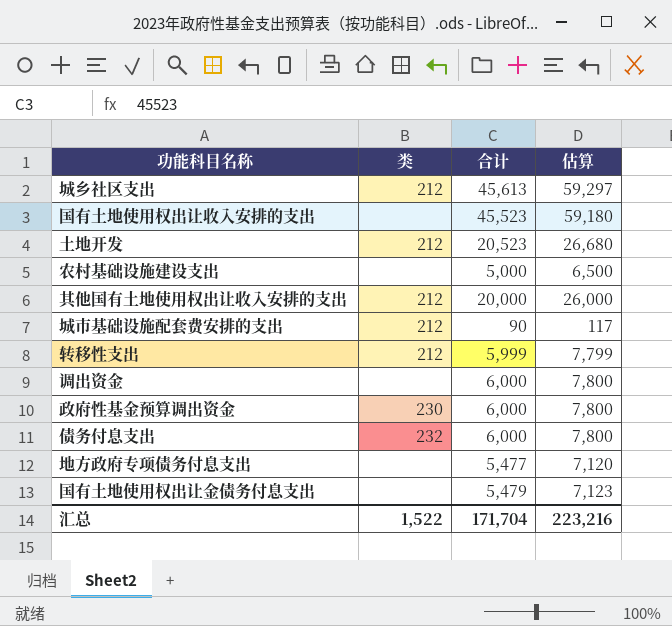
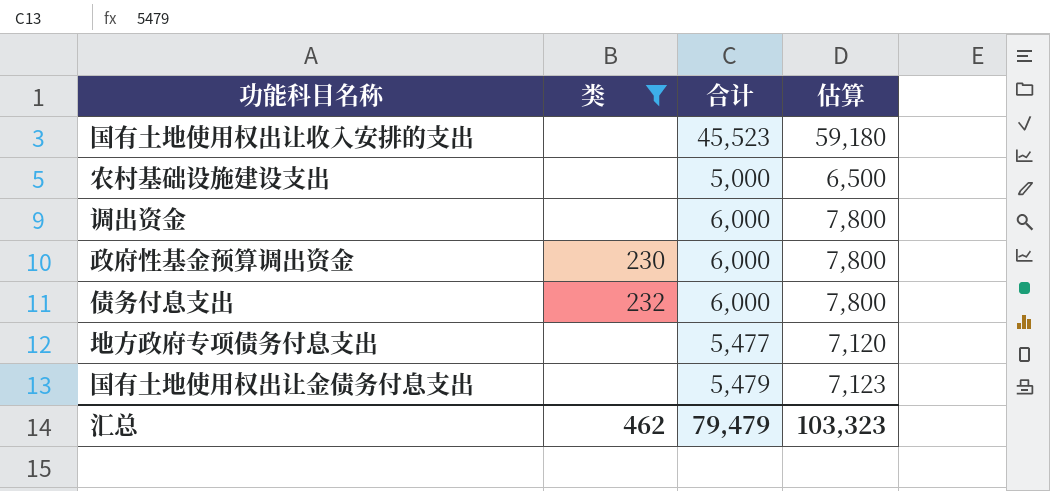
filter: none -> 类 != 212
汇总 | 类: 1,522 -> 462
汇总 | 合计: 171,704 -> 79,479
汇总 | 估算: 223,216 -> 103,323

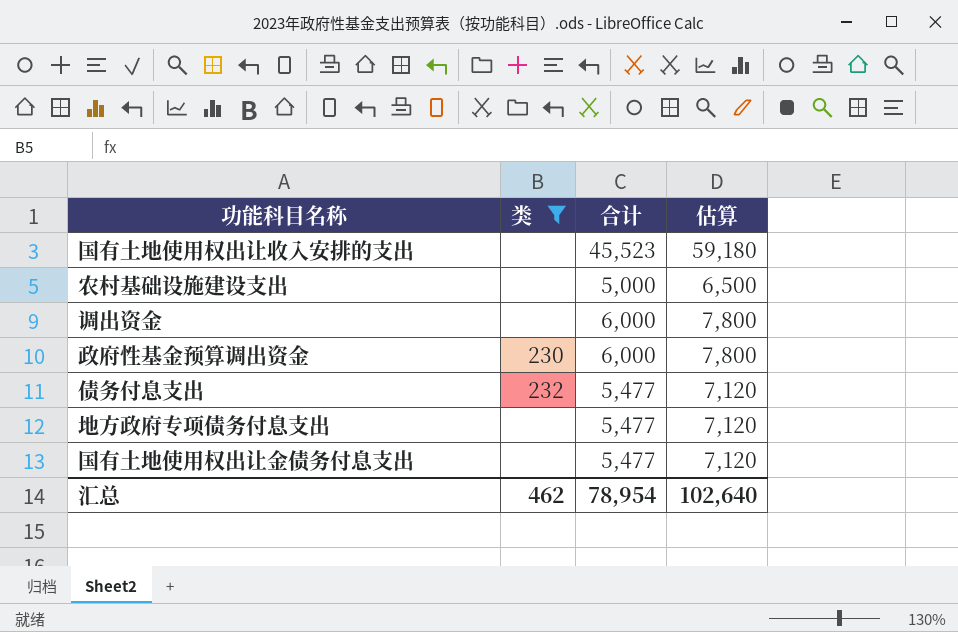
债务付息支出 | 合计: 6,000 -> 5,477
债务付息支出 | 估算: 7,800 -> 7,120
国有土地使用权出让金债务付息支出 | 合计: 5,479 -> 5,477
国有土地使用权出让金债务付息支出 | 估算: 7,123 -> 7,120
汇总 | 合计: 79,479 -> 78,954
汇总 | 估算: 103,323 -> 102,640

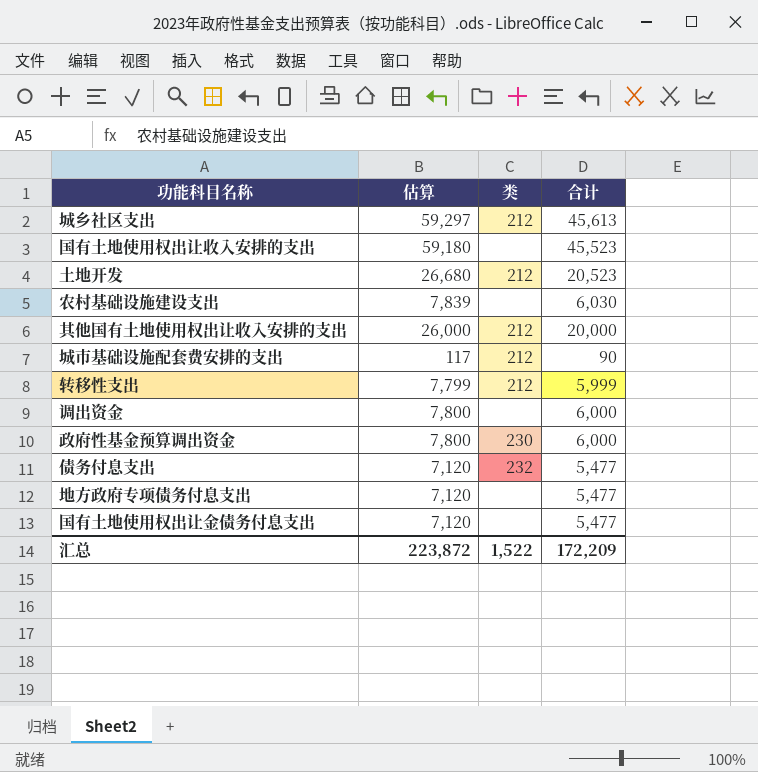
filter: 类 != 212 -> none
column 估算 | position: 4 -> 2
农村基础设施建设支出 | 估算: 6,500 -> 7,839
农村基础设施建设支出 | 合计: 5,000 -> 6,030
汇总 | 估算: 102,640 -> 223,872
汇总 | 类: 462 -> 1,522
汇总 | 合计: 78,954 -> 172,209

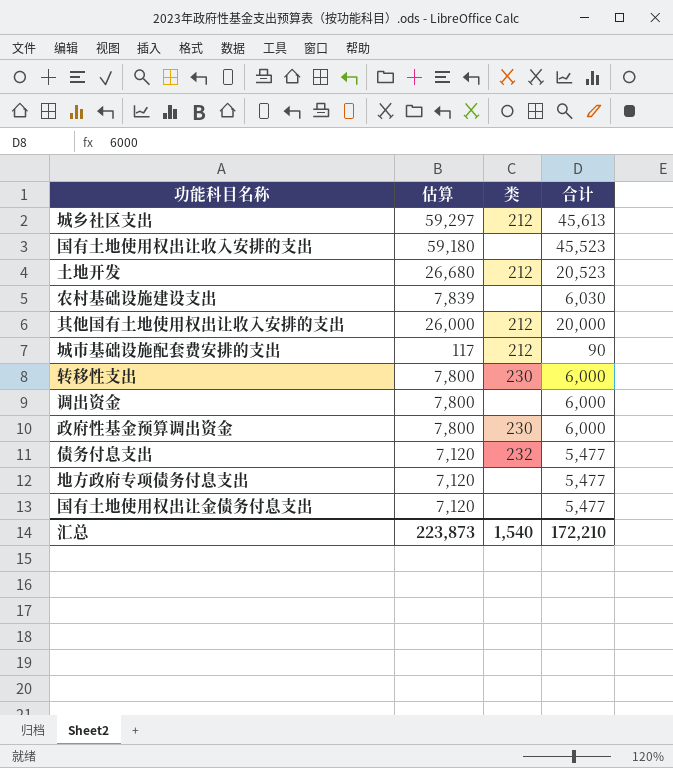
转移性支出 | 估算: 7,799 -> 7,800
转移性支出 | 类: 212 -> 230
转移性支出 | 合计: 5,999 -> 6,000
汇总 | 估算: 223,872 -> 223,873
汇总 | 类: 1,522 -> 1,540
汇总 | 合计: 172,209 -> 172,210

